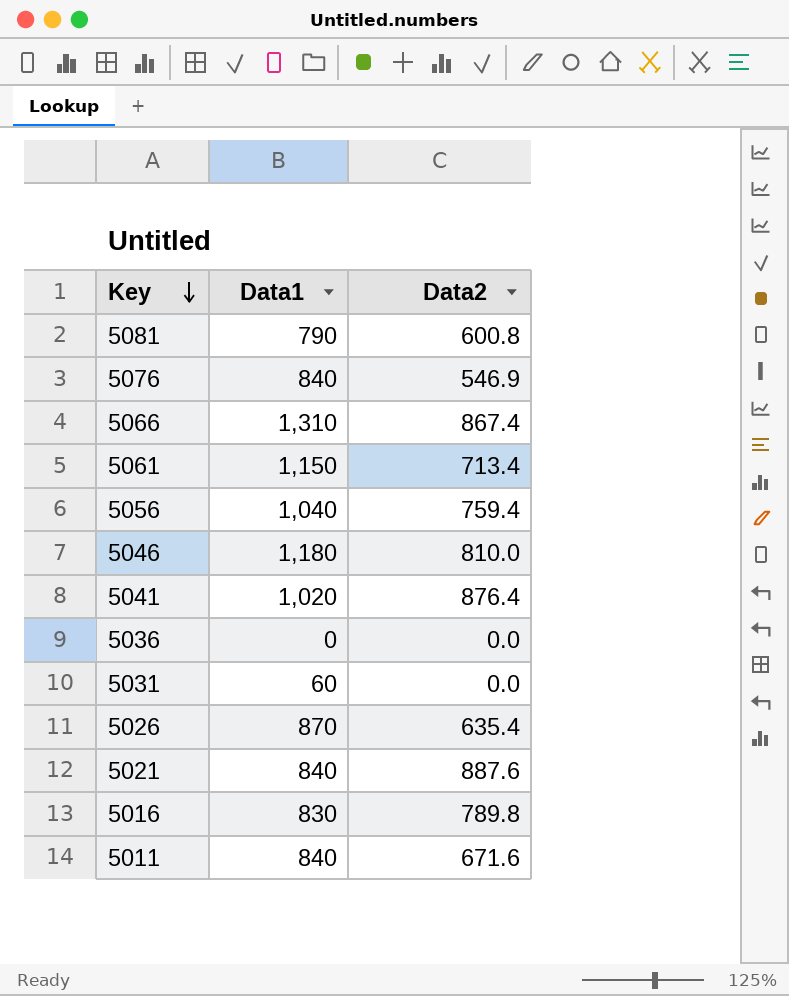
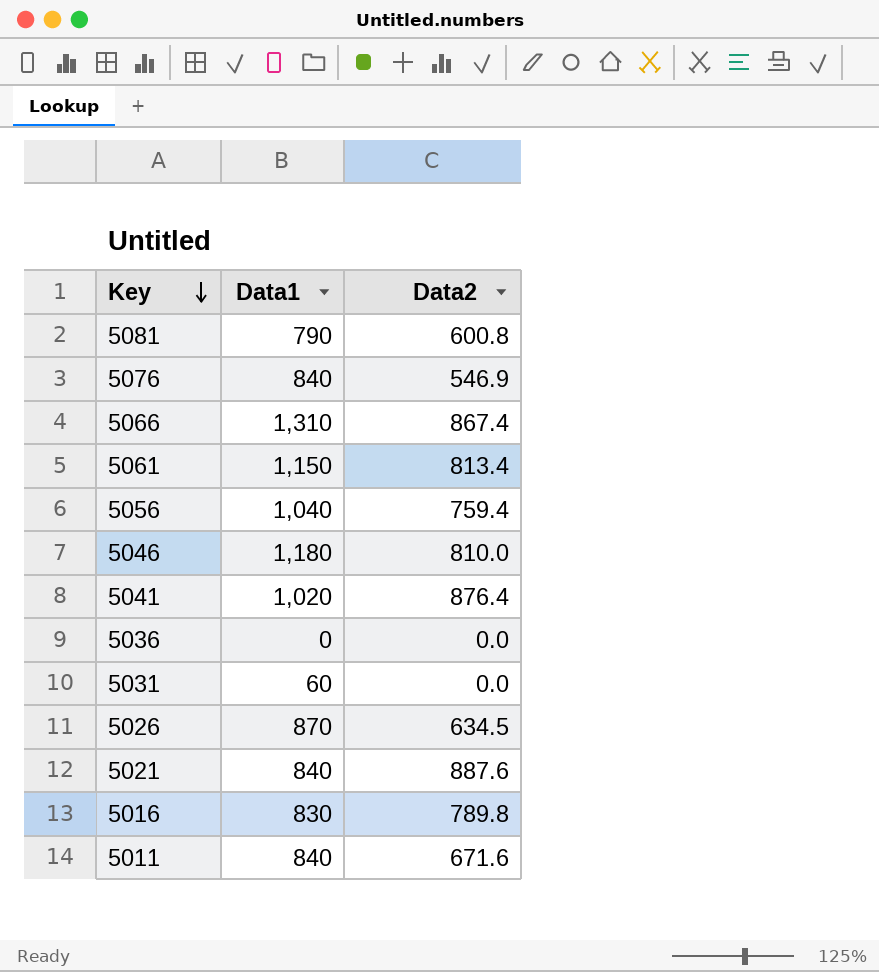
5061 | Data2: 713.4 -> 813.4
5026 | Data2: 635.4 -> 634.5

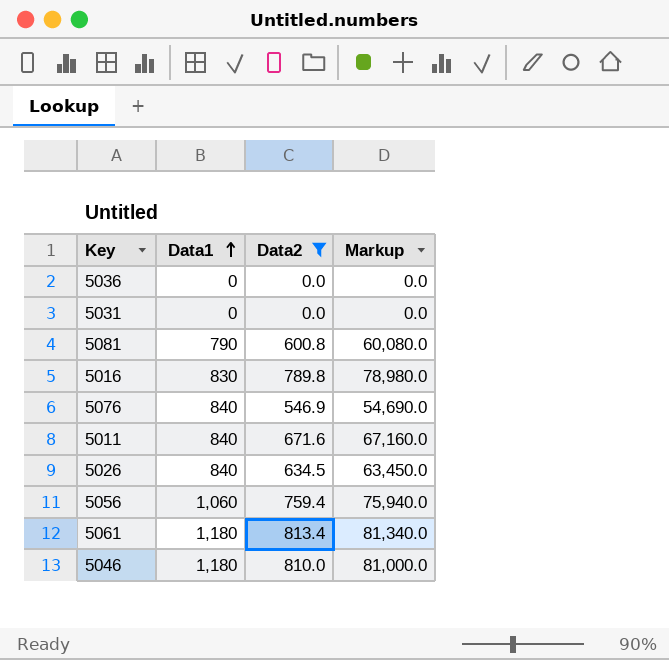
filter: none -> Data2 <= 813.4
row order: Key descending -> Data1 ascending
column Markup | formula: none -> [Data2] * 100
5031 | Data1: 60 -> 0
5026 | Data1: 870 -> 840
5056 | Data1: 1,040 -> 1,060
5061 | Data1: 1,150 -> 1,180

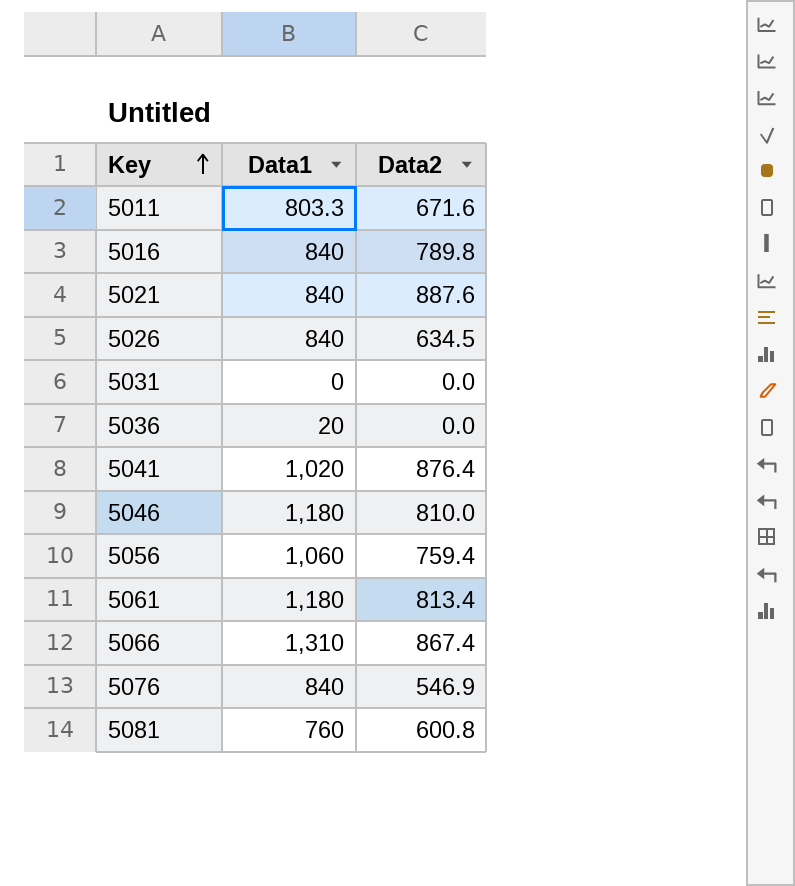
filter: Data2 <= 813.4 -> none
row order: Data1 ascending -> Key ascending
column Markup | formula: [Data2] * 100 -> none
5011 | Data1: 840 -> 803.3
5016 | Data1: 830 -> 840
5036 | Data1: 0 -> 20
5081 | Data1: 790 -> 760

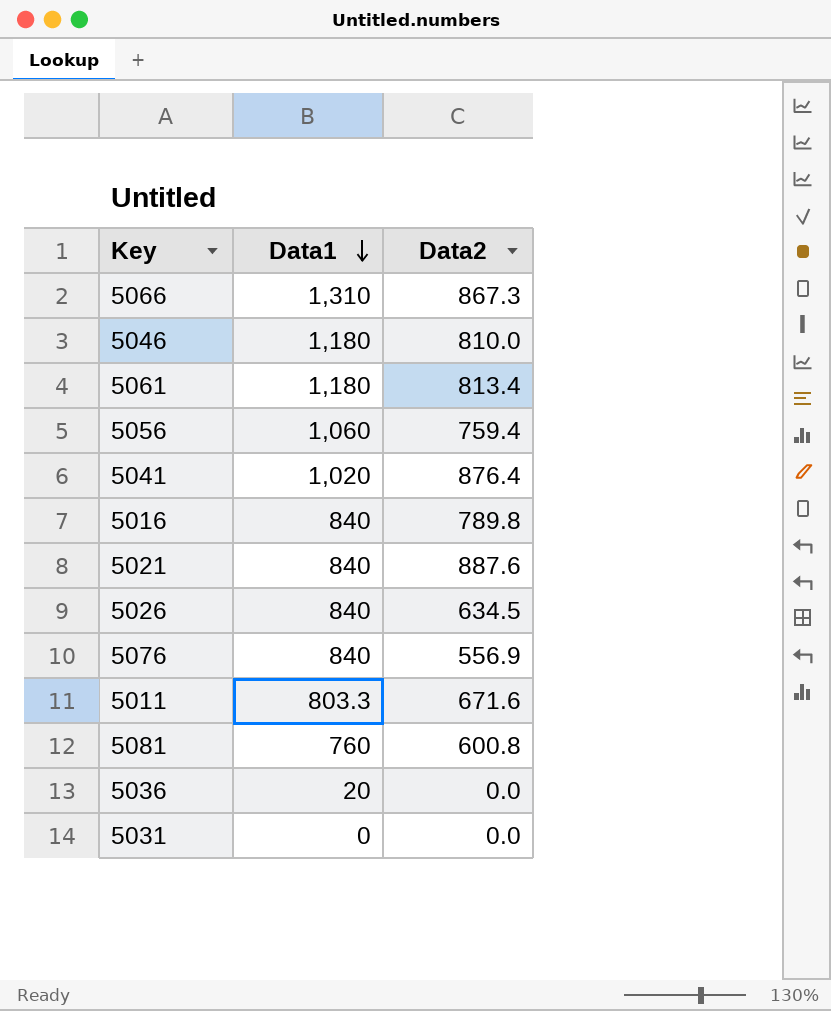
row order: Key ascending -> Data1 descending
5066 | Data2: 867.4 -> 867.3
5076 | Data2: 546.9 -> 556.9

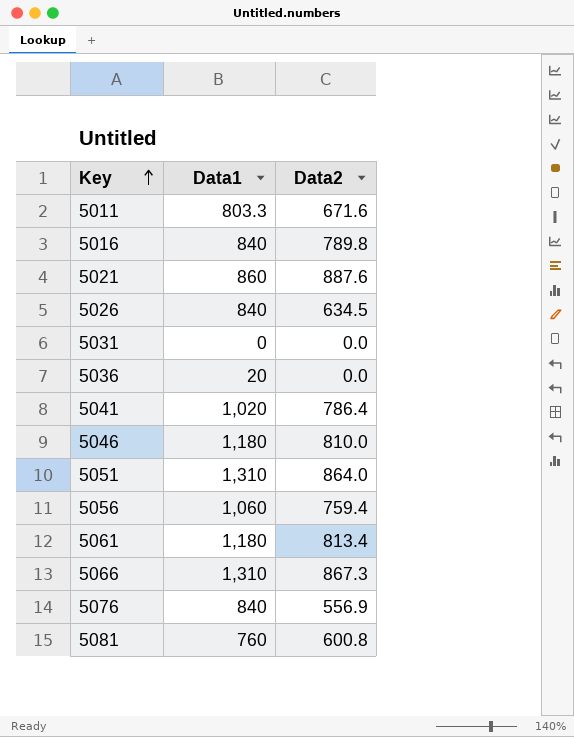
row order: Data1 descending -> Key ascending
5021 | Data1: 840 -> 860
5041 | Data2: 876.4 -> 786.4
row 5051: none -> 1,310 | 864.0

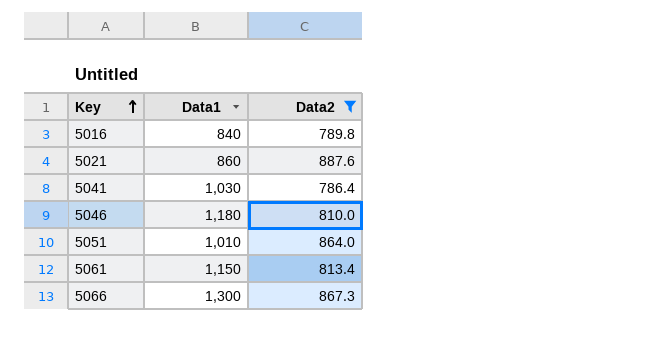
filter: none -> Data2 >= 786.4
5041 | Data1: 1,020 -> 1,030
5051 | Data1: 1,310 -> 1,010
5061 | Data1: 1,180 -> 1,150
5066 | Data1: 1,310 -> 1,300

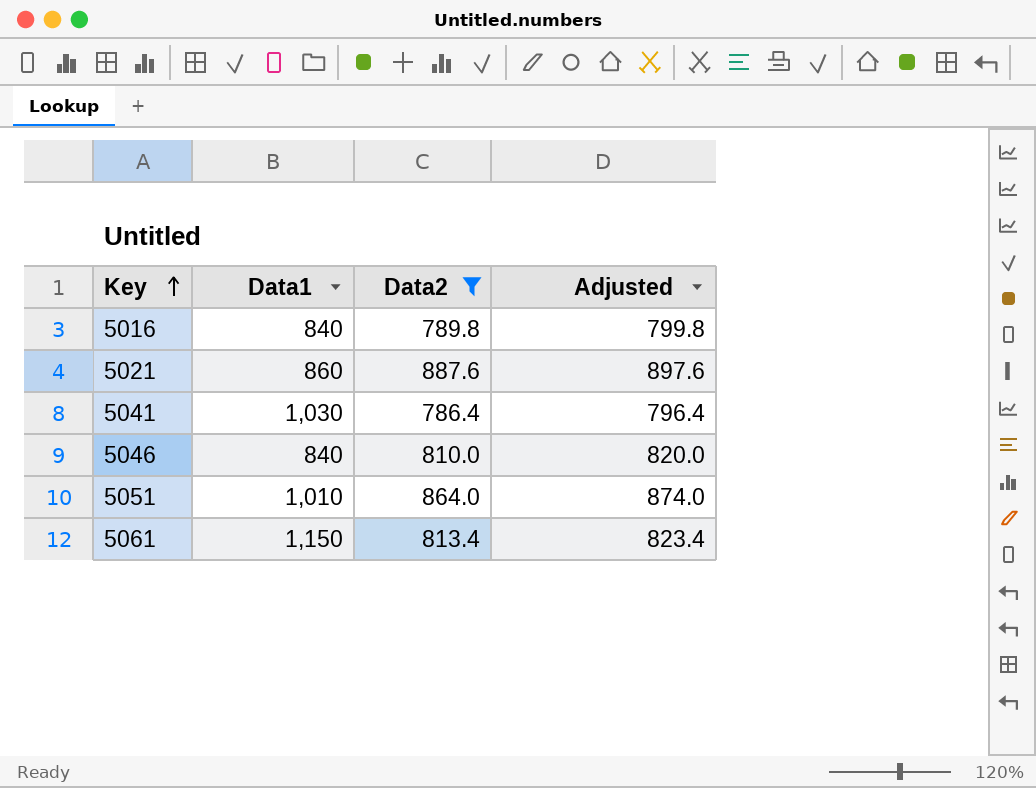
column Adjusted | formula: none -> [Data2] + 10
row 5066: 1,300 | 867.3 -> none
5046 | Data1: 1,180 -> 840

